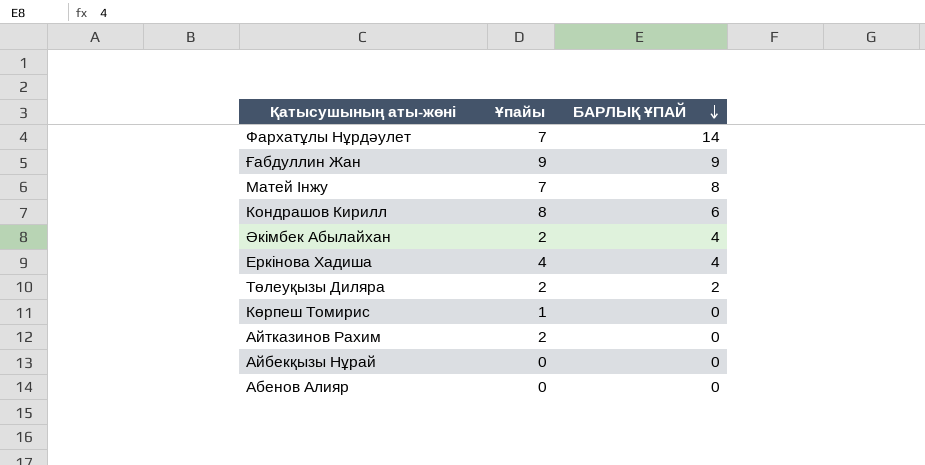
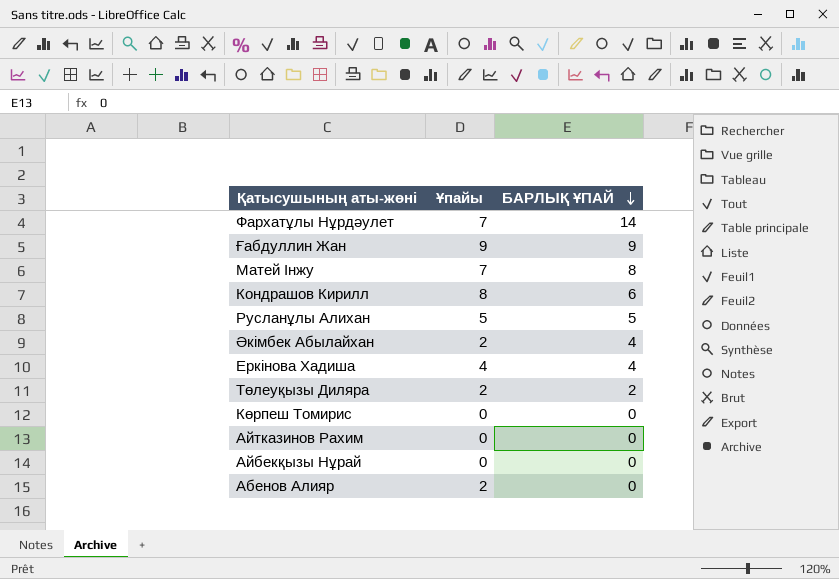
row Русланұлы Алихан: none -> 5 | 5
Көрпеш Томирис | Ұпайы: 1 -> 0
Айтказинов Рахим | Ұпайы: 2 -> 0
Абенов Алияр | Ұпайы: 0 -> 2

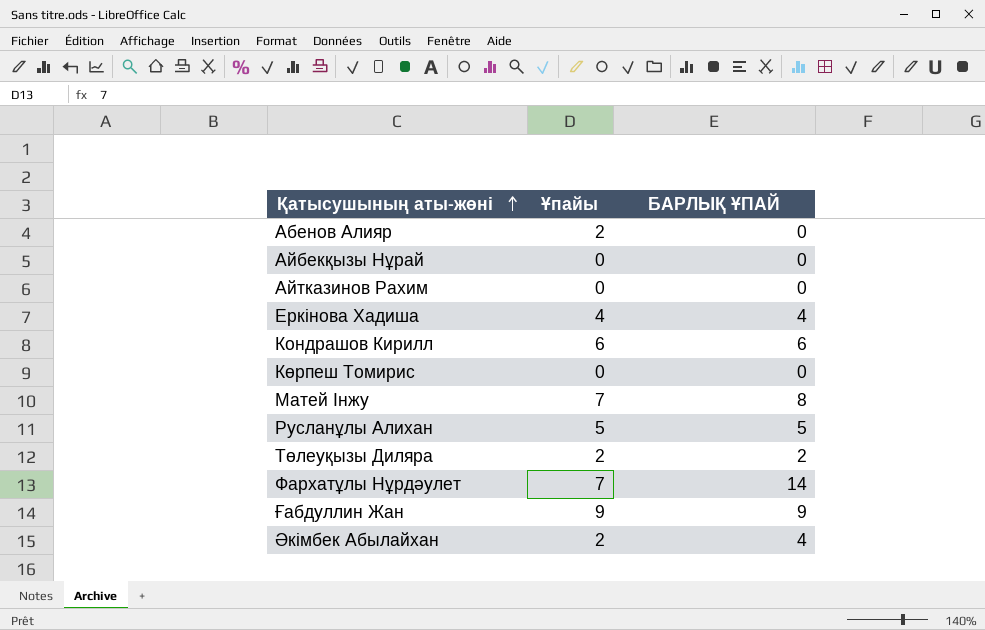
row order: БАРЛЫҚ ҰПАЙ descending -> Қатысушының аты-жөні ascending
Кондрашов Кирилл | Ұпайы: 8 -> 6

